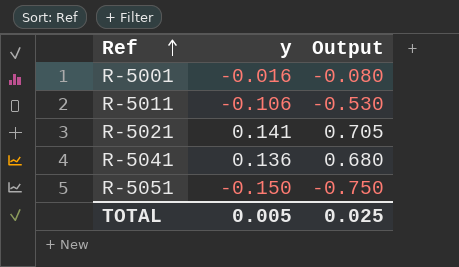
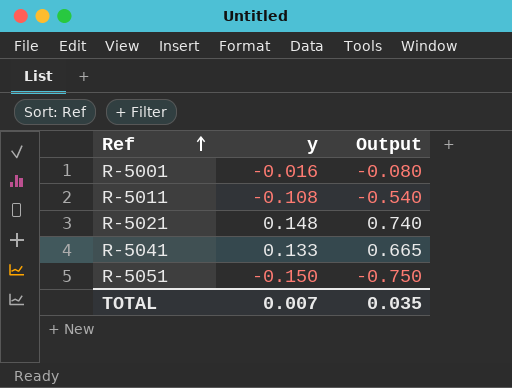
R-5011 | y: -0.106 -> -0.108
R-5011 | Output: -0.530 -> -0.540
R-5021 | y: 0.141 -> 0.148
R-5021 | Output: 0.705 -> 0.740
R-5041 | y: 0.136 -> 0.133
R-5041 | Output: 0.680 -> 0.665
TOTAL | y: 0.005 -> 0.007
TOTAL | Output: 0.025 -> 0.035

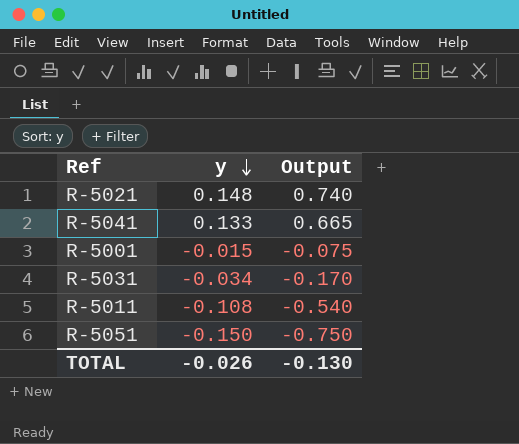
row order: Ref ascending -> y descending
R-5001 | y: -0.016 -> -0.015
R-5001 | Output: -0.080 -> -0.075
row R-5031: none -> -0.034 | -0.170
TOTAL | y: 0.007 -> -0.026
TOTAL | Output: 0.035 -> -0.130

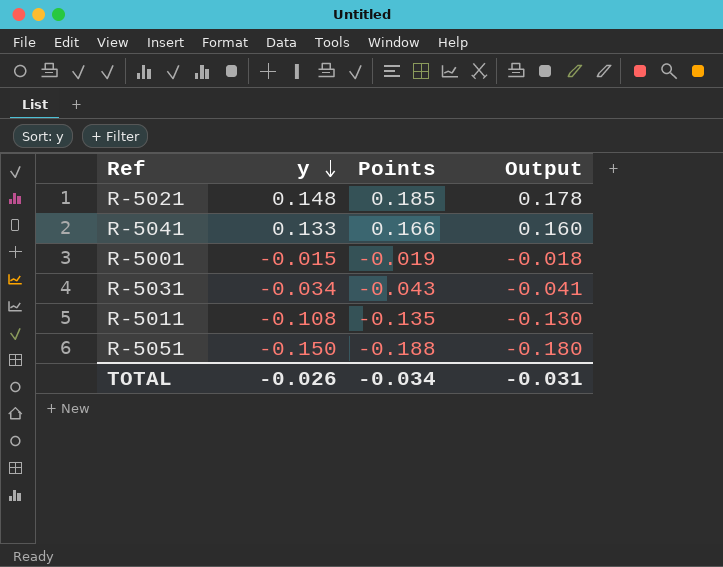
column Points | formula: none -> [y] * 1.25
column Output | formula: [y] * 5 -> [y] * 1.2
TOTAL | Output: -0.130 -> -0.031

